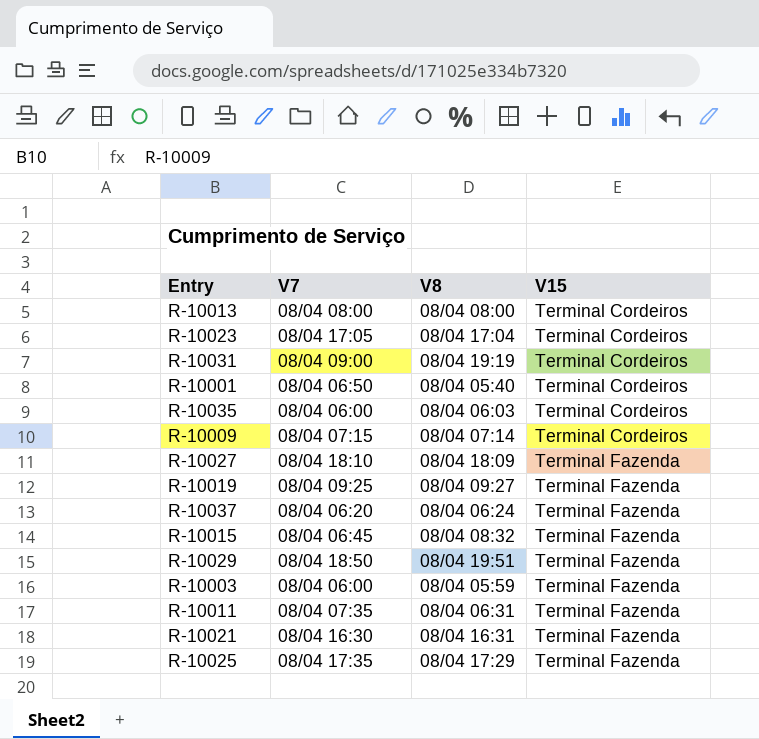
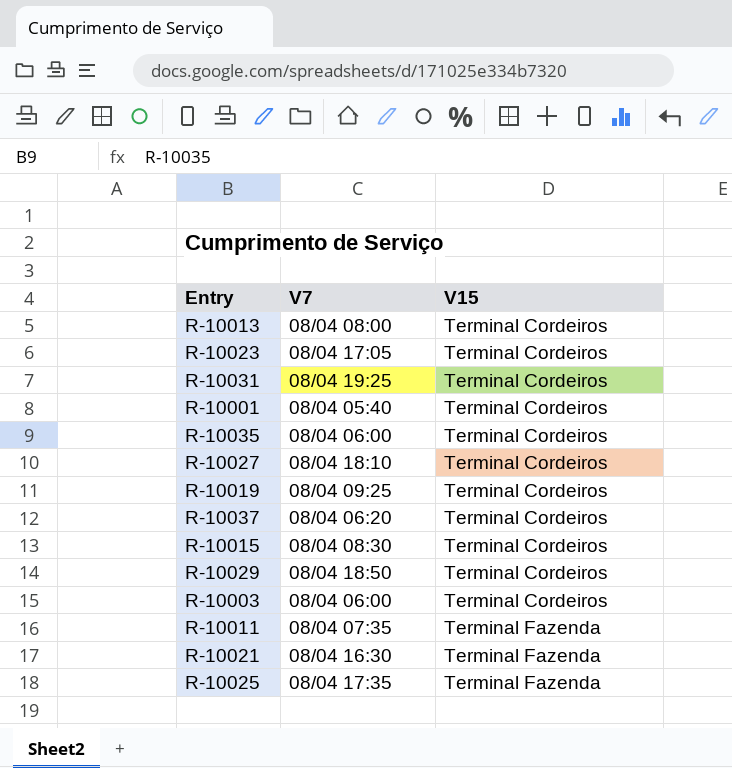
column V8 | position: 3 -> none
row R-10009: 08/04 07:15 | 08/04 07:14 | Terminal Cordeiros -> none
R-10031 | V7: 08/04 09:00 -> 08/04 19:25
R-10001 | V7: 08/04 06:50 -> 08/04 05:40
R-10027 | V15: Terminal Fazenda -> Terminal Cordeiros
R-10019 | V15: Terminal Fazenda -> Terminal Cordeiros
R-10037 | V15: Terminal Fazenda -> Terminal Cordeiros
R-10015 | V7: 08/04 06:45 -> 08/04 08:30
R-10015 | V15: Terminal Fazenda -> Terminal Cordeiros
R-10029 | V15: Terminal Fazenda -> Terminal Cordeiros
R-10003 | V15: Terminal Fazenda -> Terminal Cordeiros

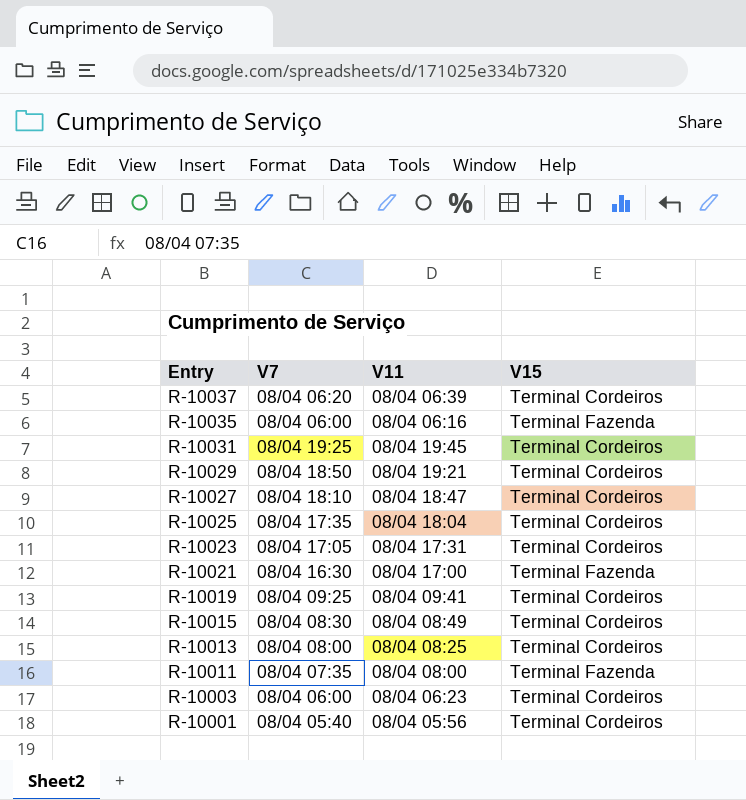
row order: V15 ascending -> Entry descending
column V11 | position: none -> 3
R-10035 | V15: Terminal Cordeiros -> Terminal Fazenda
R-10025 | V15: Terminal Fazenda -> Terminal Cordeiros

